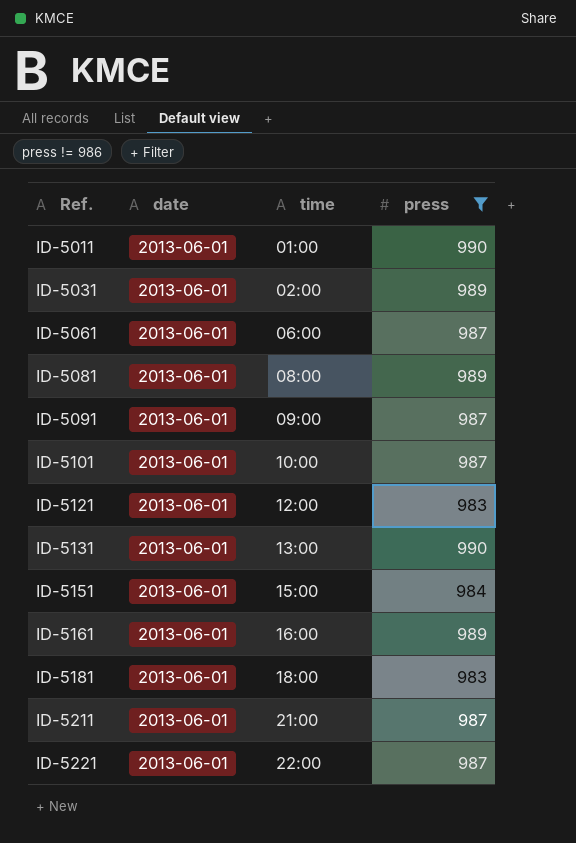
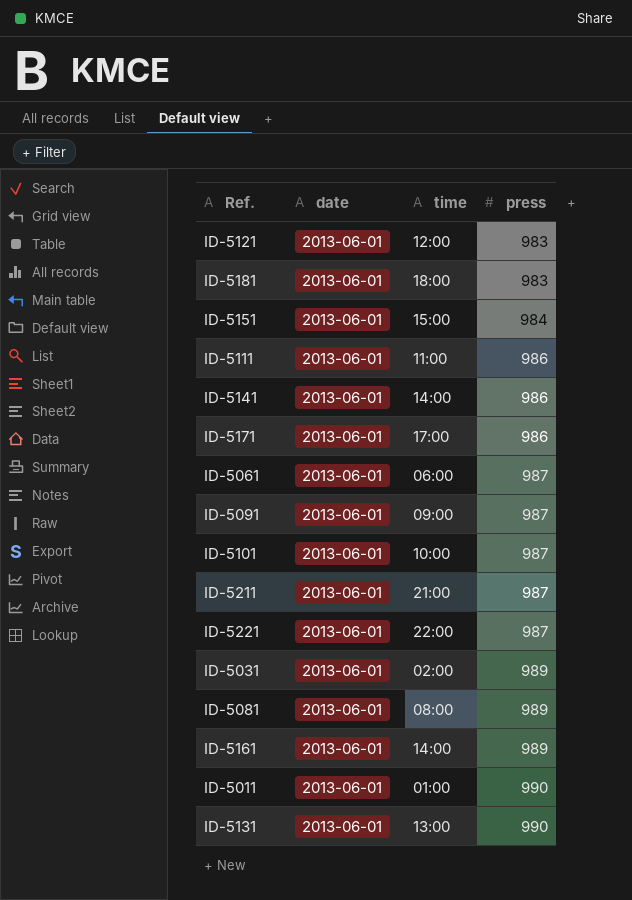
filter: press != 986 -> none
row order: Ref. ascending -> press ascending
ID-5161 | time: 16:00 -> 14:00

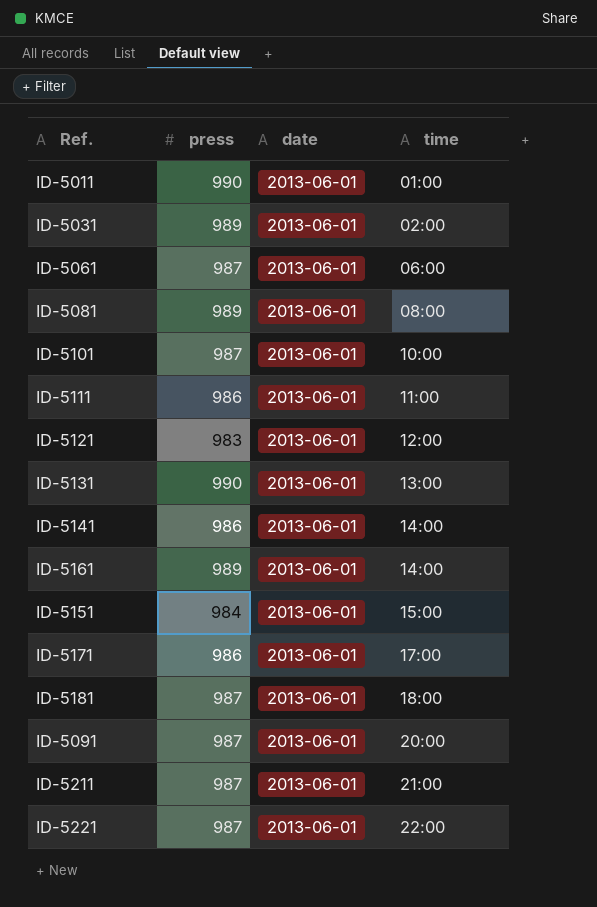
row order: press ascending -> time ascending
column press | position: 4 -> 2
ID-5181 | press: 983 -> 987
ID-5091 | time: 09:00 -> 20:00

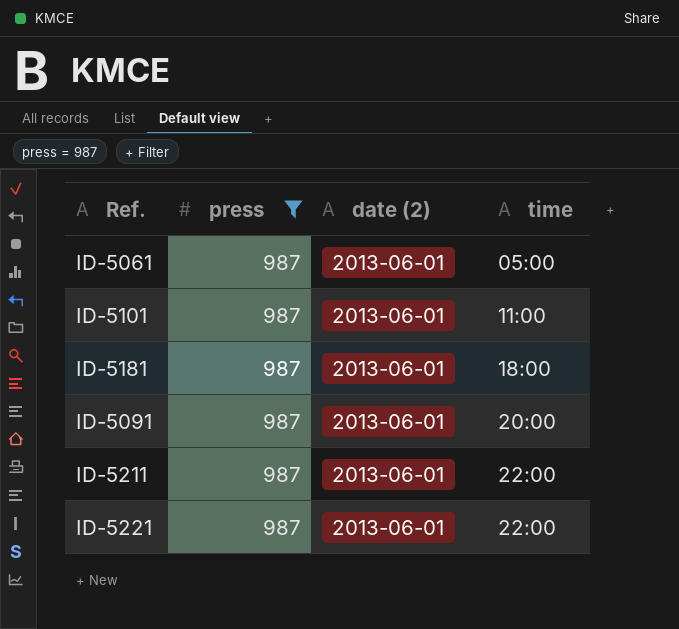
filter: none -> press = 987
column name: date -> date (2)
ID-5061 | time: 06:00 -> 05:00
ID-5101 | time: 10:00 -> 11:00
ID-5211 | time: 21:00 -> 22:00

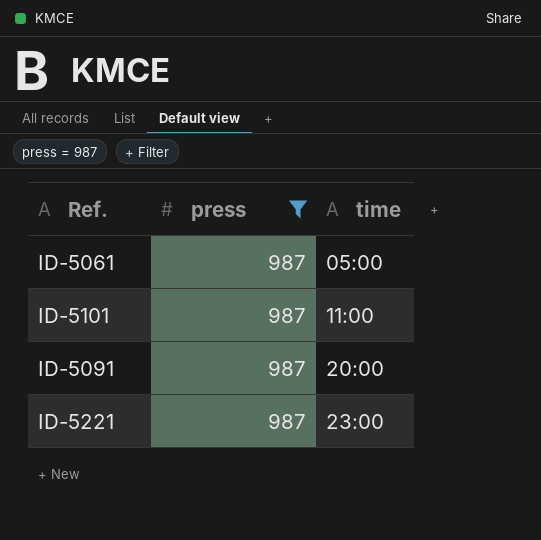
column date (2) | position: 3 -> none
row ID-5181: 987 | 2013-06-01 | 18:00 -> none
row ID-5211: 987 | 2013-06-01 | 22:00 -> none
ID-5221 | time: 22:00 -> 23:00

